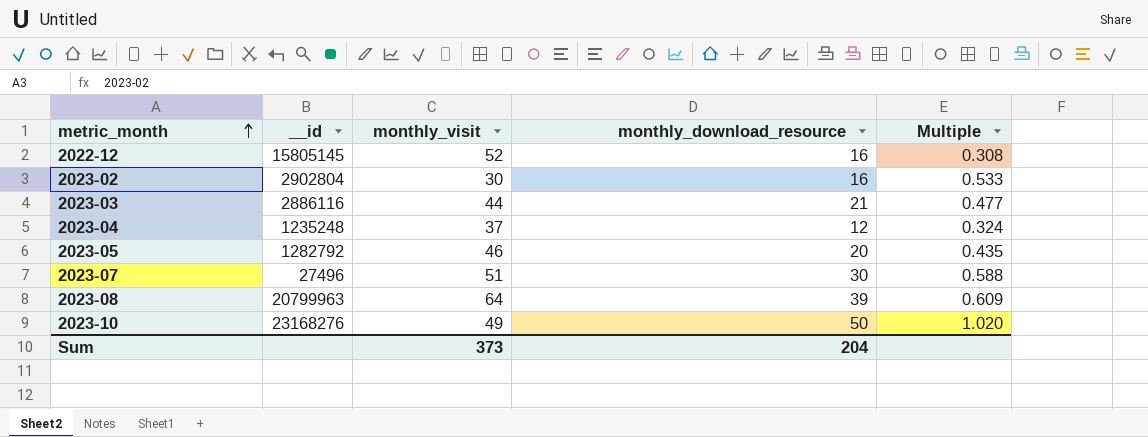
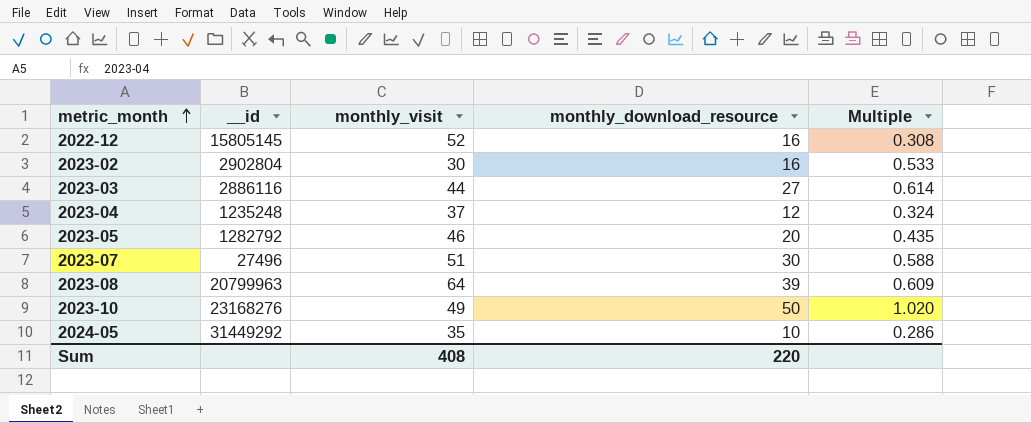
2023-03 | monthly_download_resource: 21 -> 27
2023-03 | Multiple: 0.477 -> 0.614
row 2024-05: none -> 31449292 | 35 | 10 | 0.286
Sum | monthly_visit: 373 -> 408
Sum | monthly_download_resource: 204 -> 220

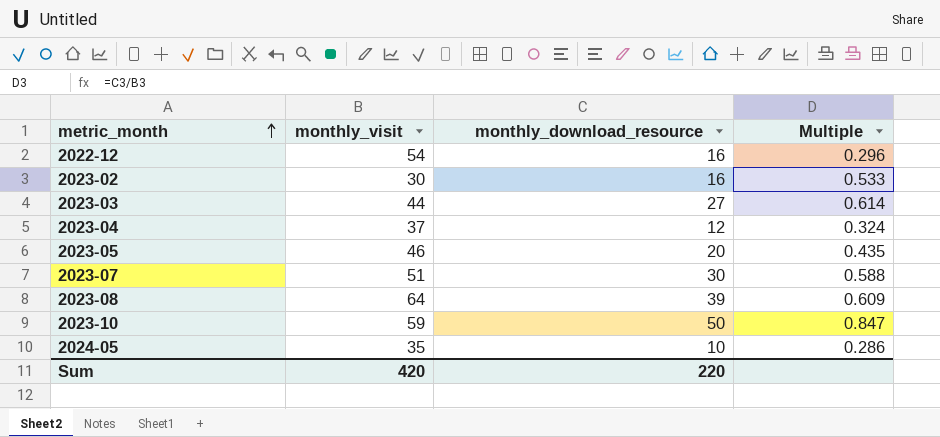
column __id | position: 2 -> none
2022-12 | monthly_visit: 52 -> 54
2022-12 | Multiple: 0.308 -> 0.296
2023-10 | monthly_visit: 49 -> 59
2023-10 | Multiple: 1.020 -> 0.847
Sum | monthly_visit: 408 -> 420

